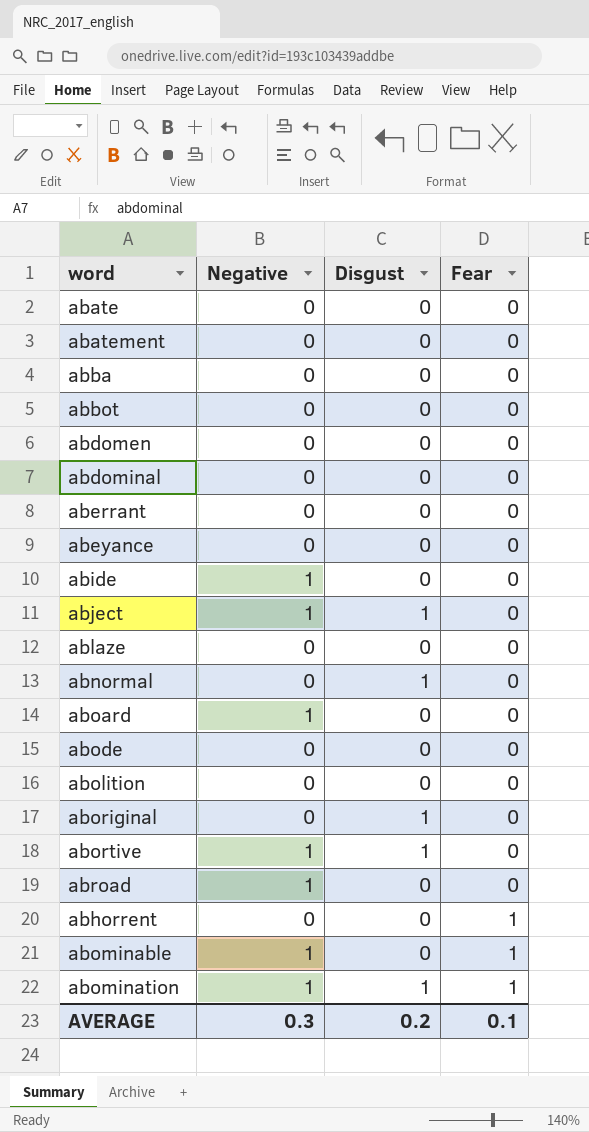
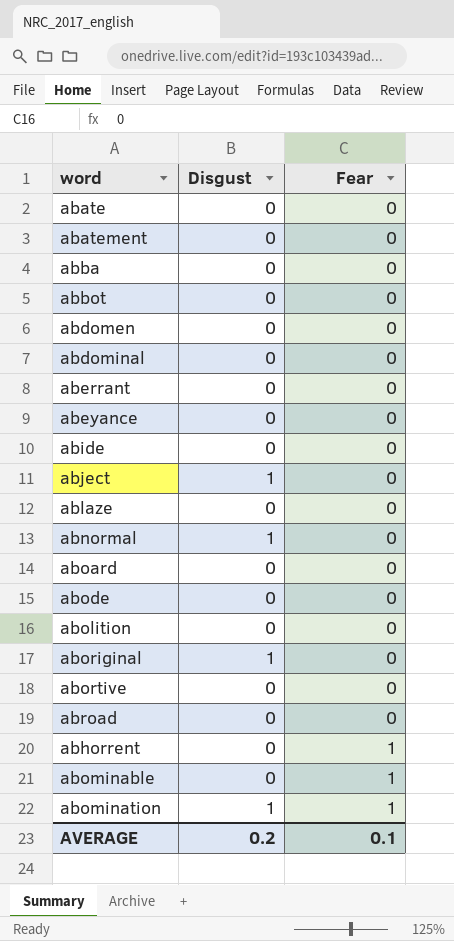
column Negative | position: 2 -> none
abortive | Disgust: 1 -> 0

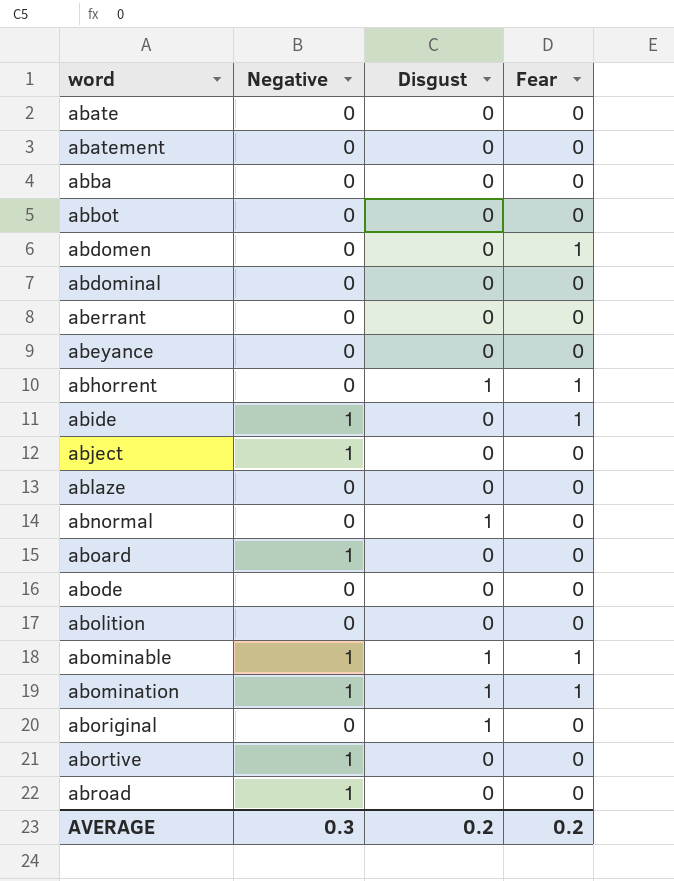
row order: Fear ascending -> word ascending
column Negative | position: none -> 2
abdomen | Fear: 0 -> 1
abhorrent | Disgust: 0 -> 1
abide | Fear: 0 -> 1
abject | Disgust: 1 -> 0
abominable | Disgust: 0 -> 1
AVERAGE | Fear: 0.1 -> 0.2

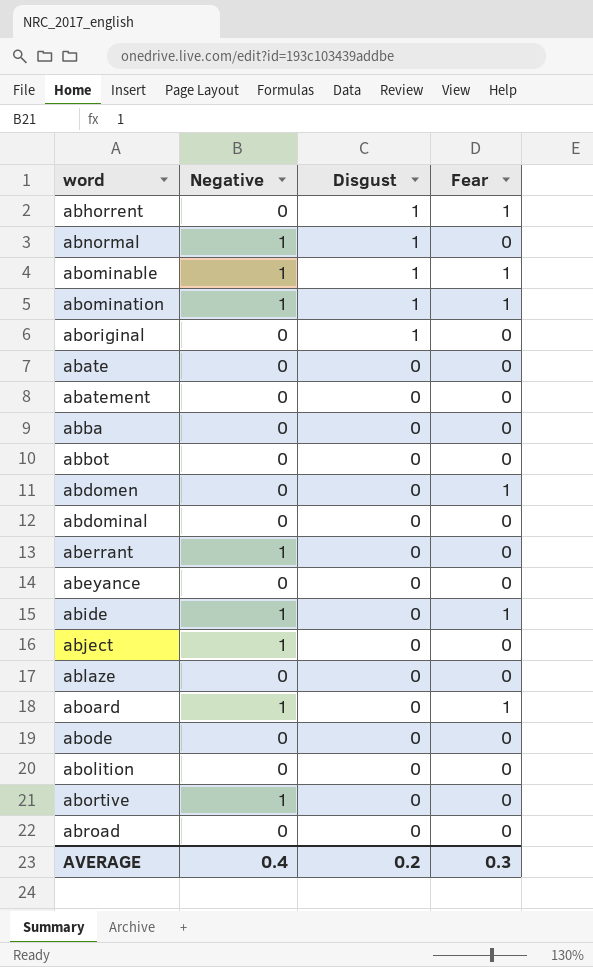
row order: word ascending -> Disgust descending
abnormal | Negative: 0 -> 1
aberrant | Negative: 0 -> 1
aboard | Fear: 0 -> 1
abroad | Negative: 1 -> 0
AVERAGE | Negative: 0.3 -> 0.4
AVERAGE | Fear: 0.2 -> 0.3

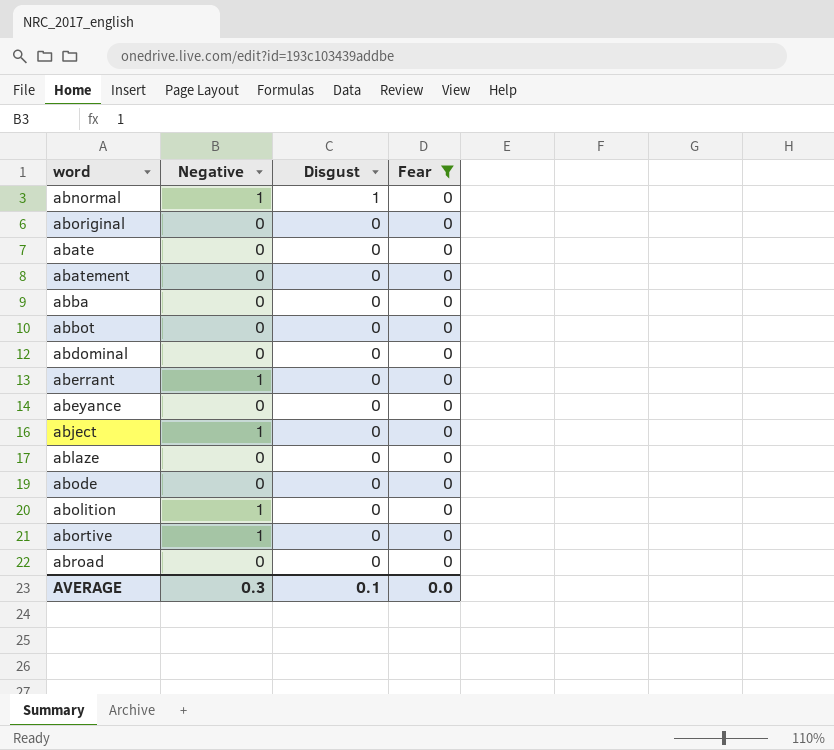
filter: none -> Fear = 0
aboriginal | Disgust: 1 -> 0
abolition | Negative: 0 -> 1
AVERAGE | Negative: 0.4 -> 0.3
AVERAGE | Disgust: 0.2 -> 0.1
AVERAGE | Fear: 0.3 -> 0.0

